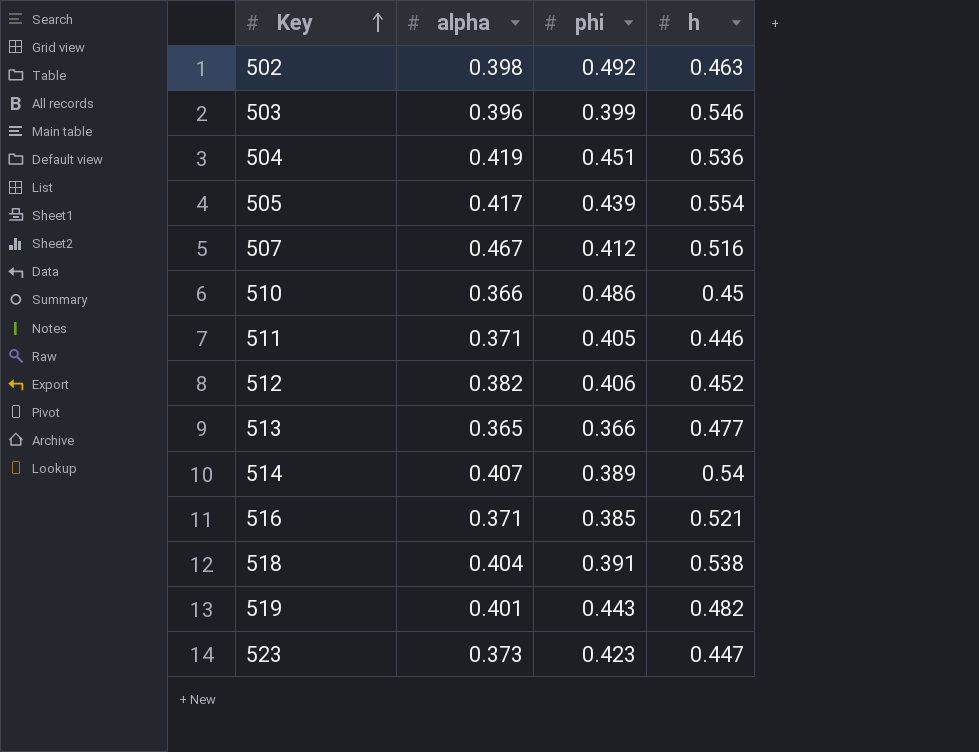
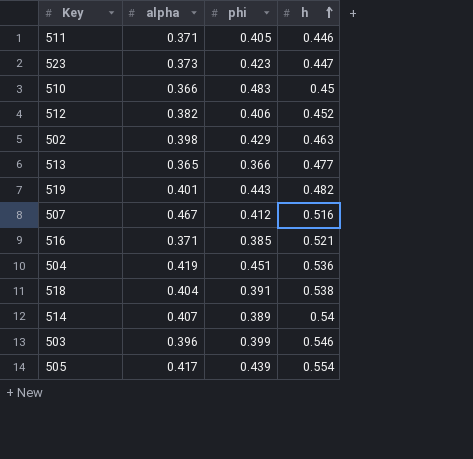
row order: Key ascending -> h ascending
510 | phi: 0.486 -> 0.483
502 | phi: 0.492 -> 0.429

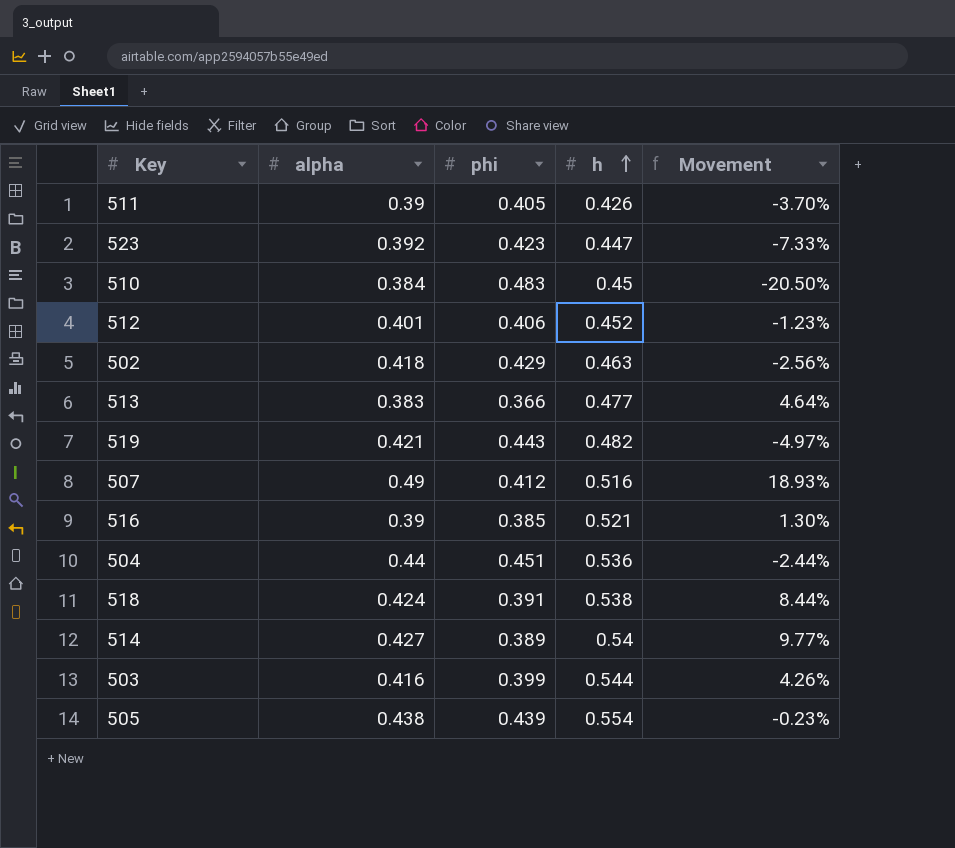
column Movement | formula: none -> ([alpha] - [phi]) / [phi]
511 | alpha: 0.371 -> 0.39
511 | h: 0.446 -> 0.426
523 | alpha: 0.373 -> 0.392
510 | alpha: 0.366 -> 0.384
512 | alpha: 0.382 -> 0.401
502 | alpha: 0.398 -> 0.418
513 | alpha: 0.365 -> 0.383
519 | alpha: 0.401 -> 0.421
507 | alpha: 0.467 -> 0.49
516 | alpha: 0.371 -> 0.39
504 | alpha: 0.419 -> 0.44
518 | alpha: 0.404 -> 0.424
514 | alpha: 0.407 -> 0.427
503 | alpha: 0.396 -> 0.416
503 | h: 0.546 -> 0.544
505 | alpha: 0.417 -> 0.438

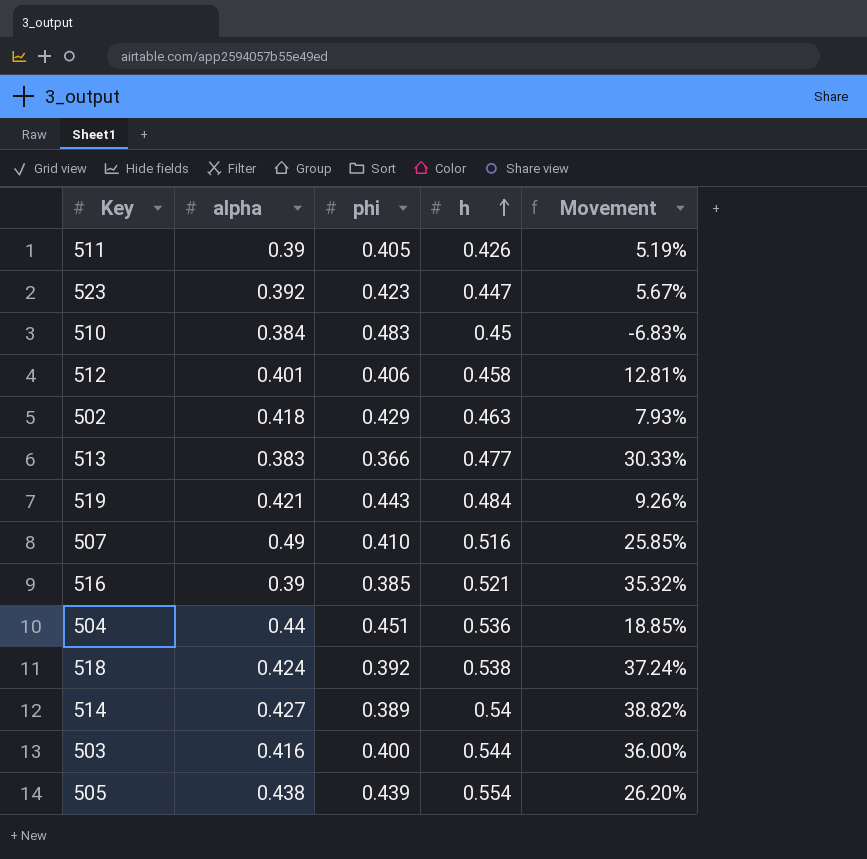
column Movement | formula: ([alpha] - [phi]) / [phi] -> ([h] - [phi]) / [phi]
512 | h: 0.452 -> 0.458
519 | h: 0.482 -> 0.484
507 | phi: 0.412 -> 0.410
518 | phi: 0.391 -> 0.392
503 | phi: 0.399 -> 0.400

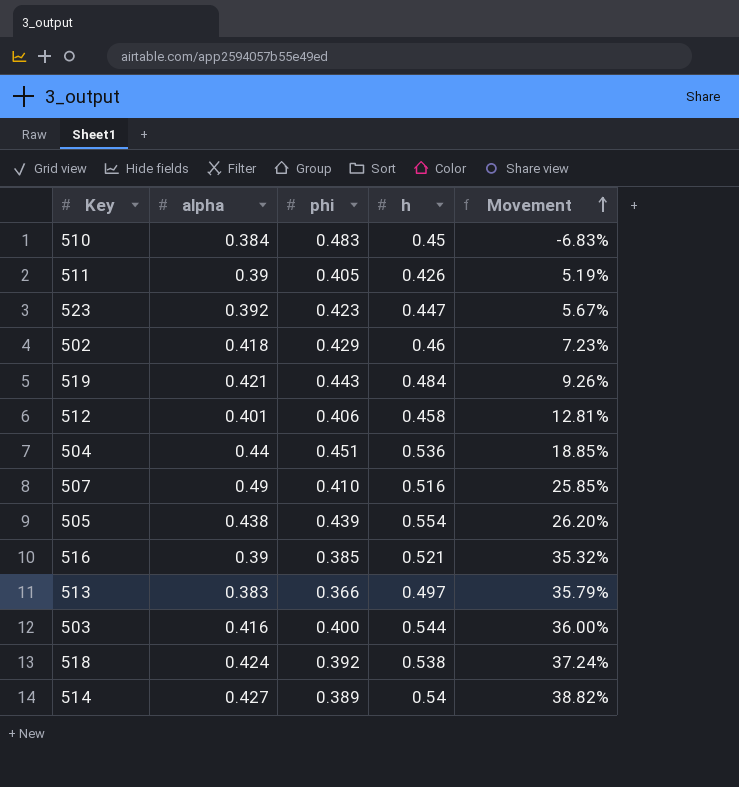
row order: h ascending -> Movement ascending
502 | h: 0.463 -> 0.46
502 | Movement: 7.93% -> 7.23%
513 | h: 0.477 -> 0.497
513 | Movement: 30.33% -> 35.79%

